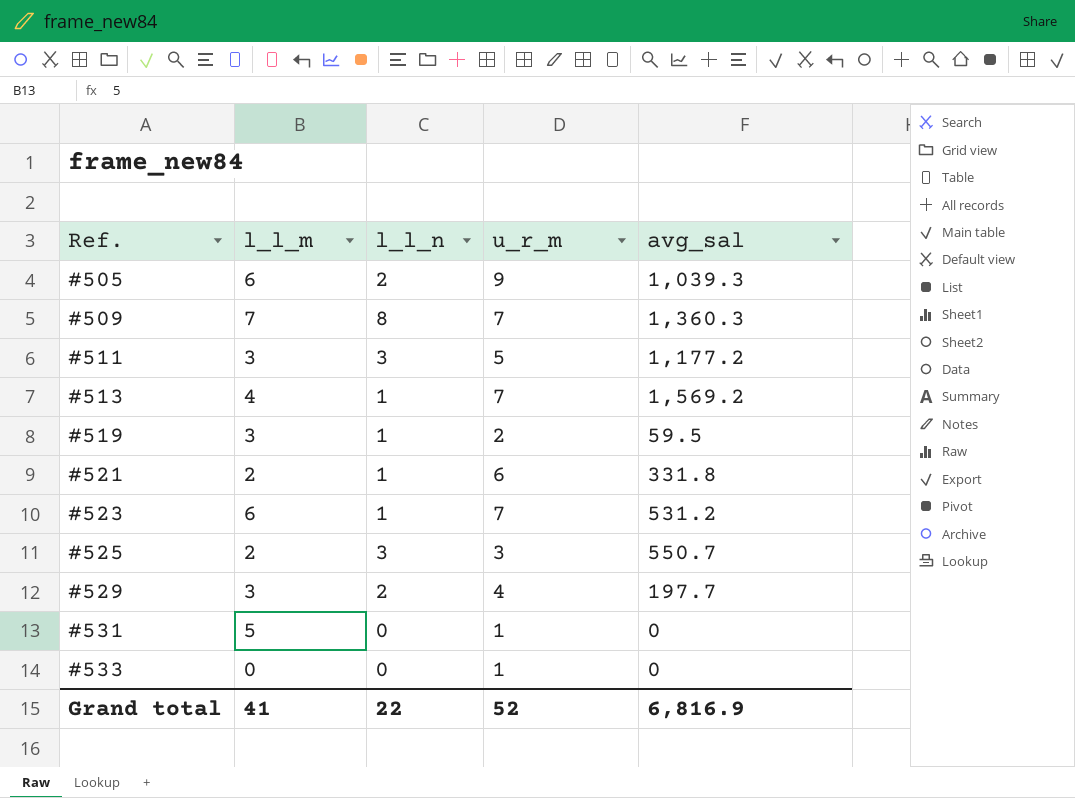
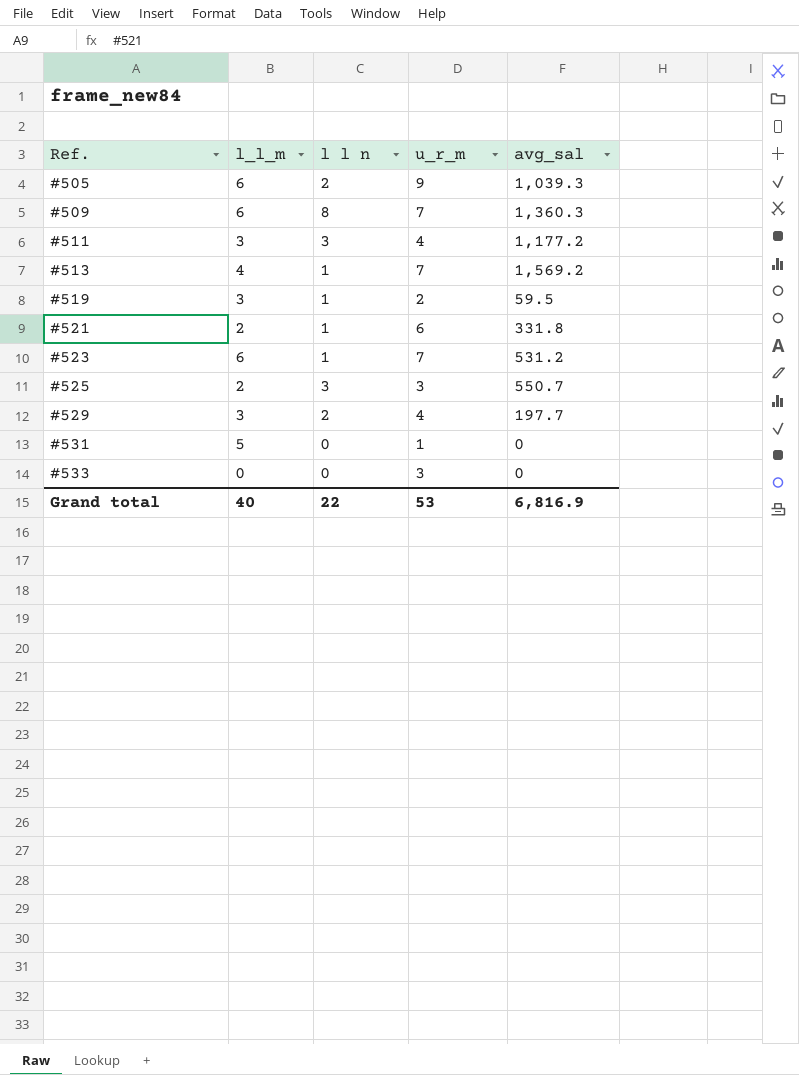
column name: l_l_n -> l l n
#509 | l_l_m: 7 -> 6
#511 | u_r_m: 5 -> 4
#533 | u_r_m: 1 -> 3
Grand total | l_l_m: 41 -> 40
Grand total | u_r_m: 52 -> 53

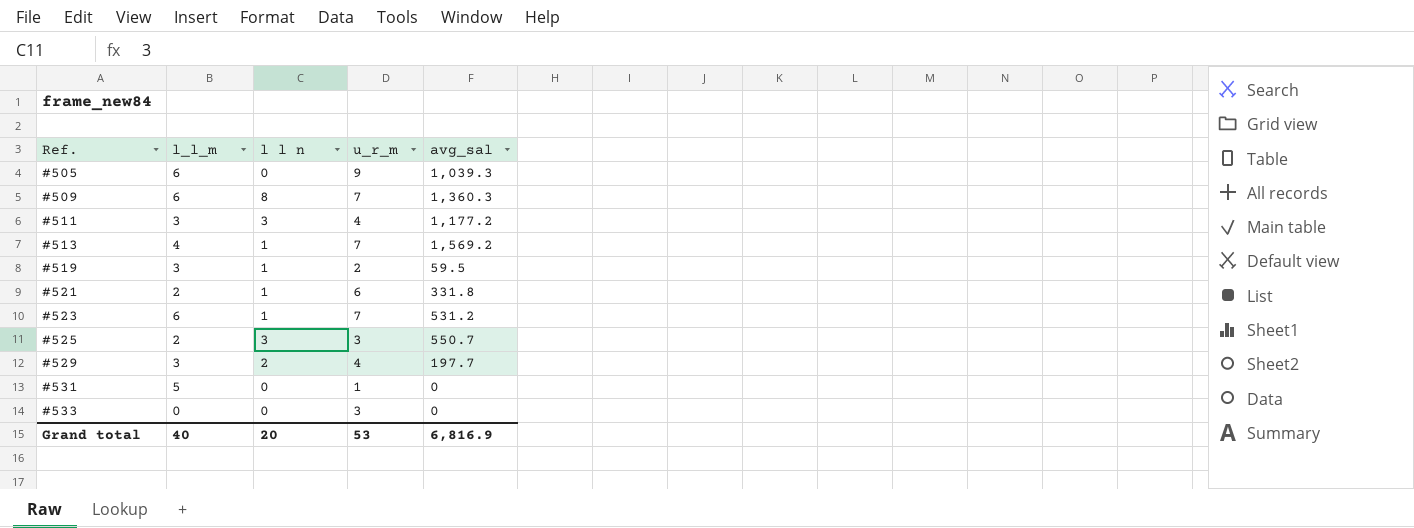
#505 | l l n: 2 -> 0
Grand total | l l n: 22 -> 20

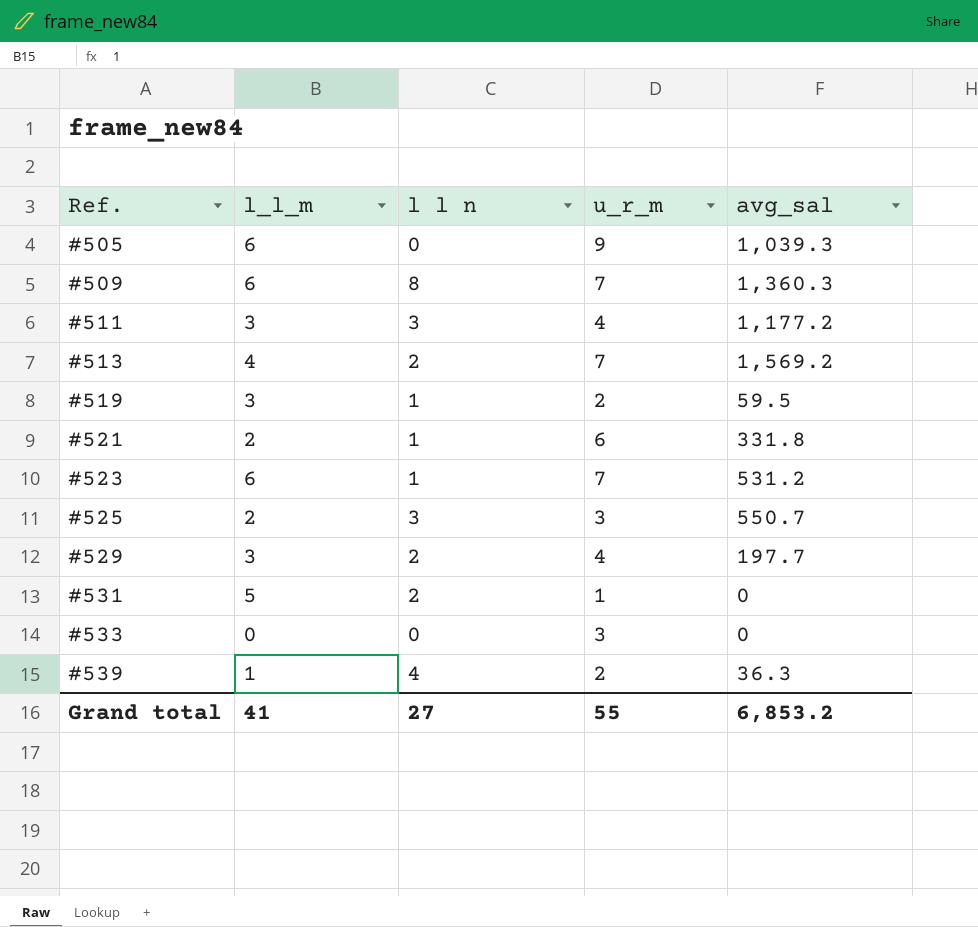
#513 | l l n: 1 -> 2
#531 | l l n: 0 -> 2
row #539: none -> 1 | 4 | 2 | 36.3
Grand total | l_l_m: 40 -> 41
Grand total | l l n: 20 -> 27
Grand total | u_r_m: 53 -> 55
Grand total | avg_sal: 6,816.9 -> 6,853.2

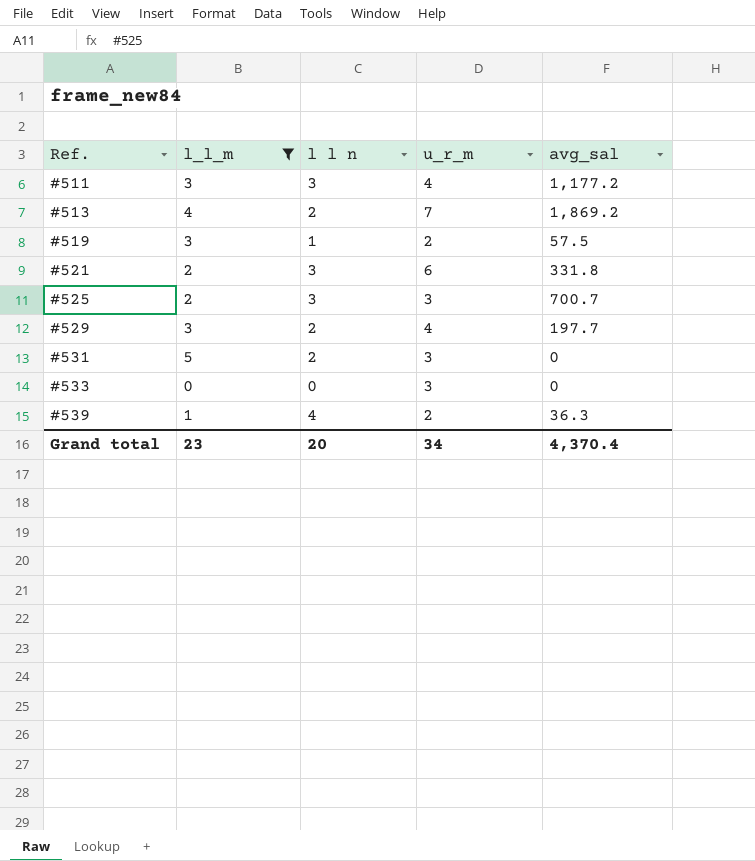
filter: none -> l_l_m != 6
#513 | avg_sal: 1,569.2 -> 1,869.2
#519 | avg_sal: 59.5 -> 57.5
#521 | l l n: 1 -> 3
#525 | avg_sal: 550.7 -> 700.7
#531 | u_r_m: 1 -> 3
Grand total | l_l_m: 41 -> 23
Grand total | l l n: 27 -> 20
Grand total | u_r_m: 55 -> 34
Grand total | avg_sal: 6,853.2 -> 4,370.4

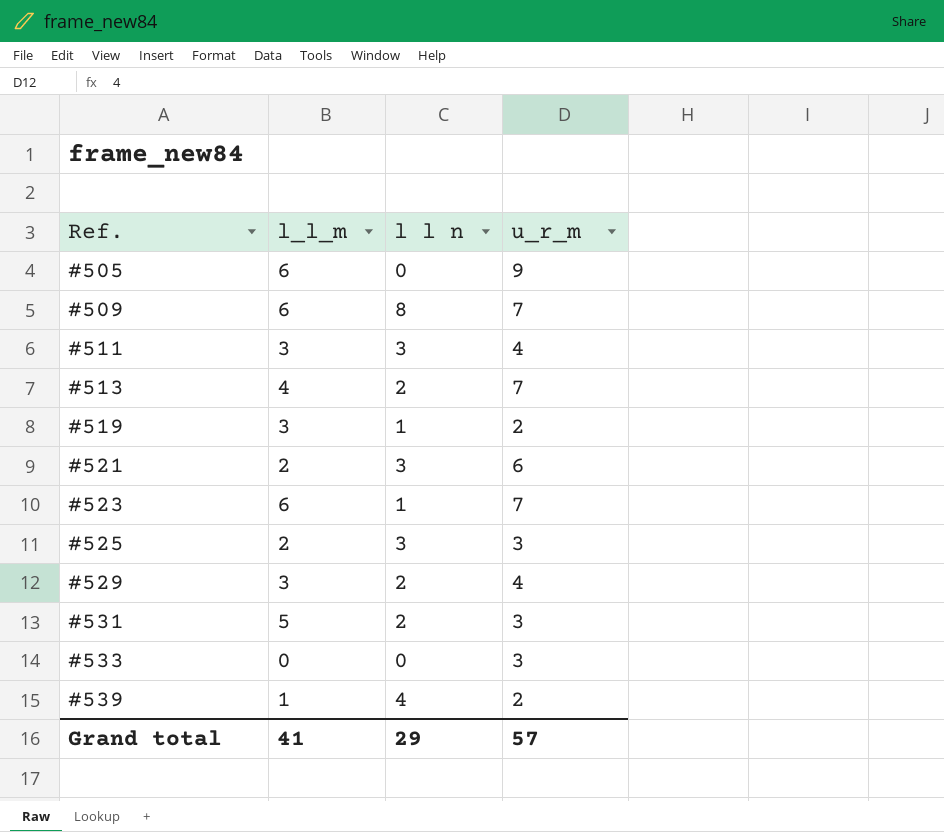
filter: l_l_m != 6 -> none
column avg_sal | position: 5 -> none
Grand total | l_l_m: 23 -> 41
Grand total | l l n: 20 -> 29
Grand total | u_r_m: 34 -> 57

